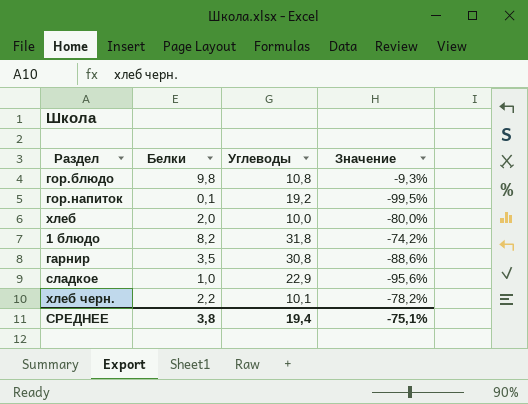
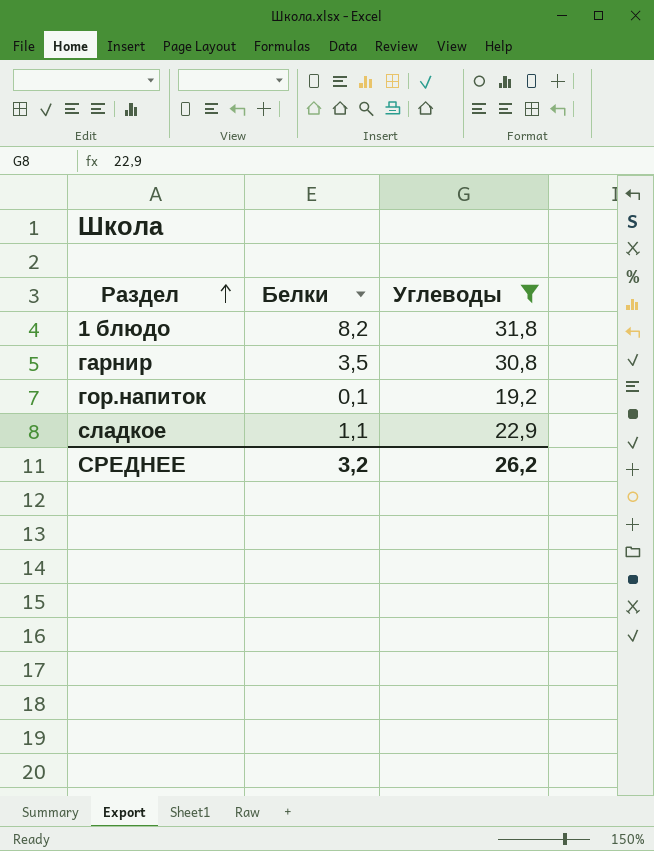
filter: none -> Углеводы >= 19,2
row order: none -> Раздел ascending
column Значение | formula: ([Белки] - [Углеводы]) / [Углеводы] -> none
сладкое | Белки: 1,0 -> 1,1
СРЕДНЕЕ | Белки: 3,8 -> 3,2
СРЕДНЕЕ | Углеводы: 19,4 -> 26,2

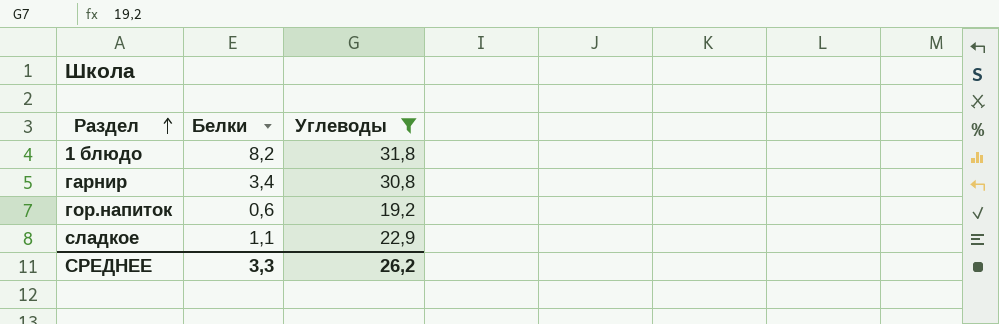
гарнир | Белки: 3,5 -> 3,4
гор.напиток | Белки: 0,1 -> 0,6
СРЕДНЕЕ | Белки: 3,2 -> 3,3

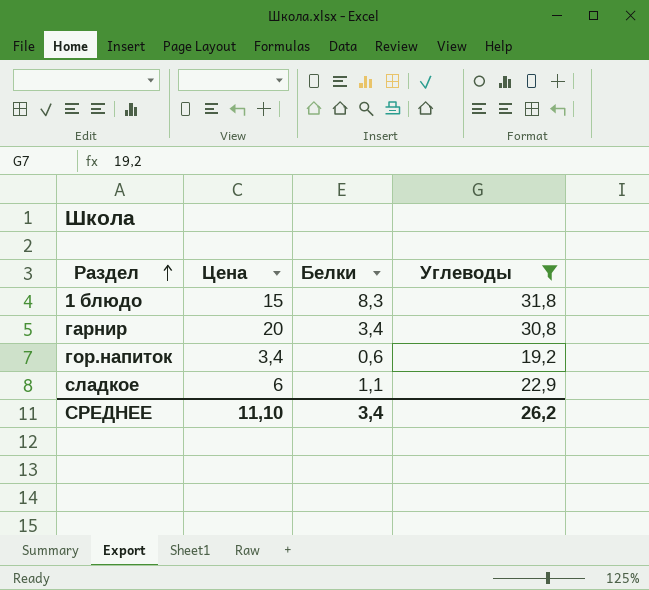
column Цена | position: none -> 2
1 блюдо | Белки: 8,2 -> 8,3
СРЕДНЕЕ | Белки: 3,3 -> 3,4

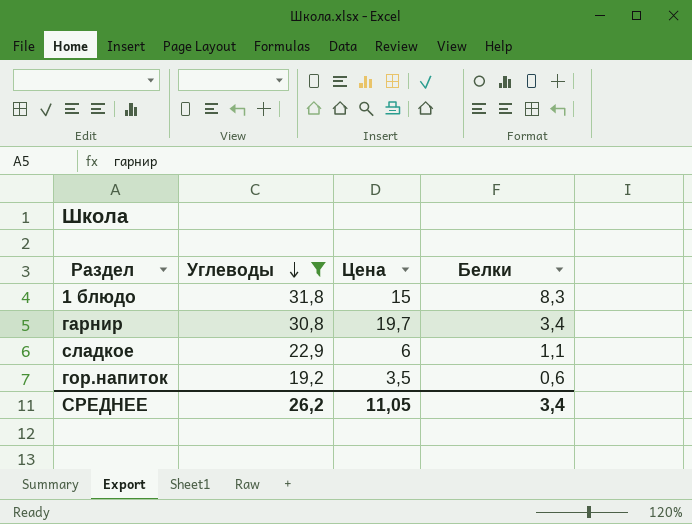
row order: Раздел ascending -> Углеводы descending
column Углеводы | position: 4 -> 2
гарнир | Цена: 20 -> 19,7
гор.напиток | Цена: 3,4 -> 3,5
СРЕДНЕЕ | Цена: 11,10 -> 11,05

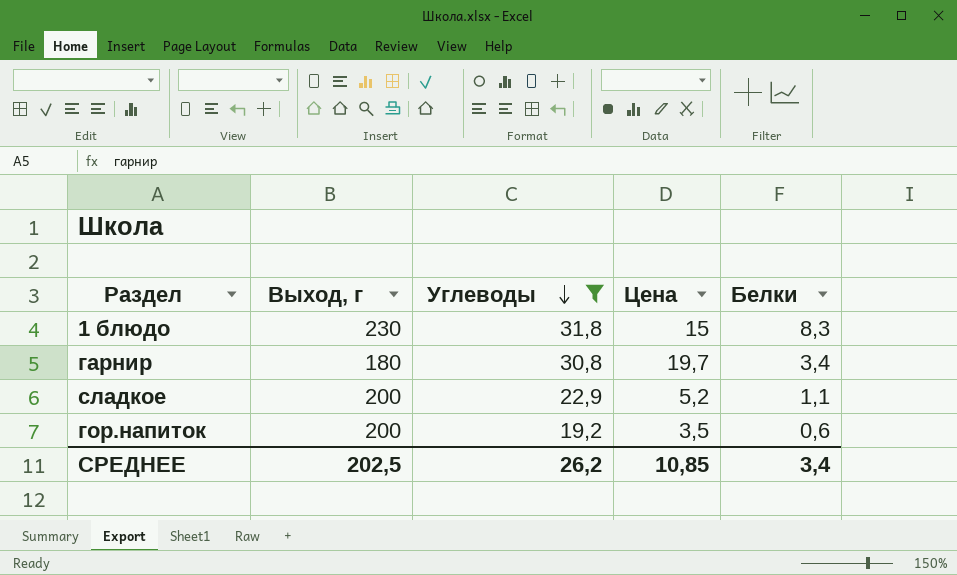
column Выход, г | position: none -> 2
сладкое | Цена: 6 -> 5,2
СРЕДНЕЕ | Цена: 11,05 -> 10,85

